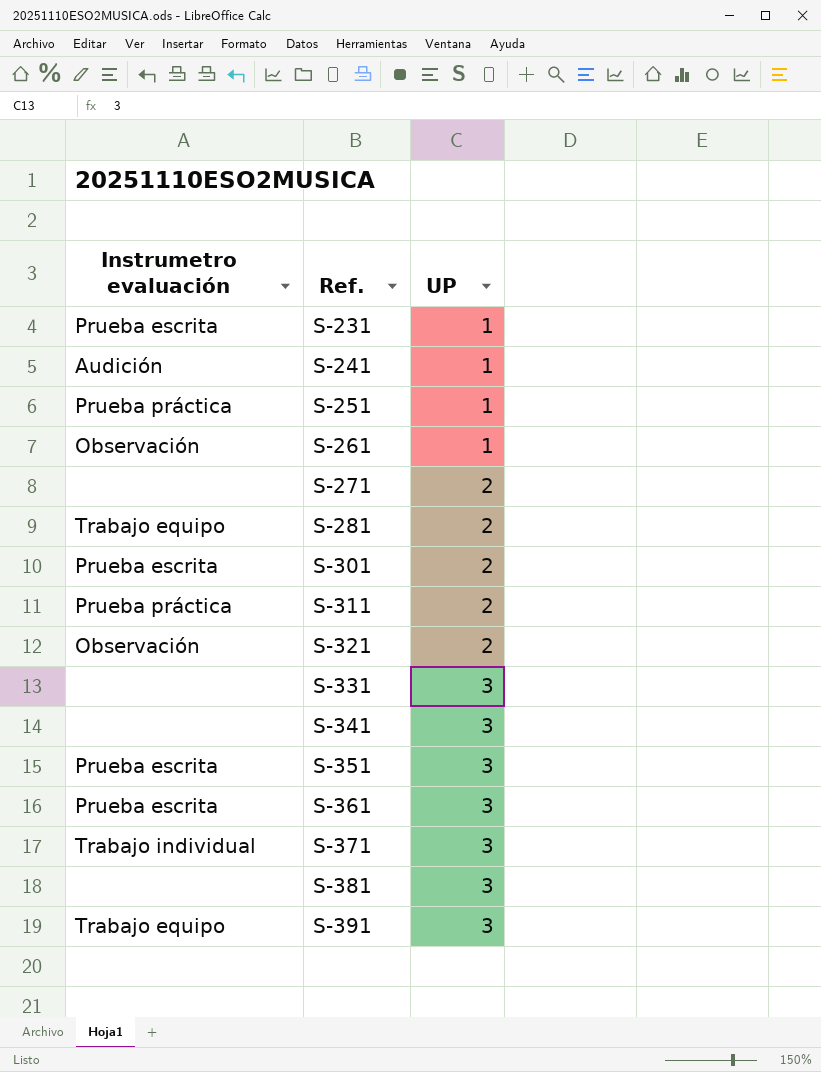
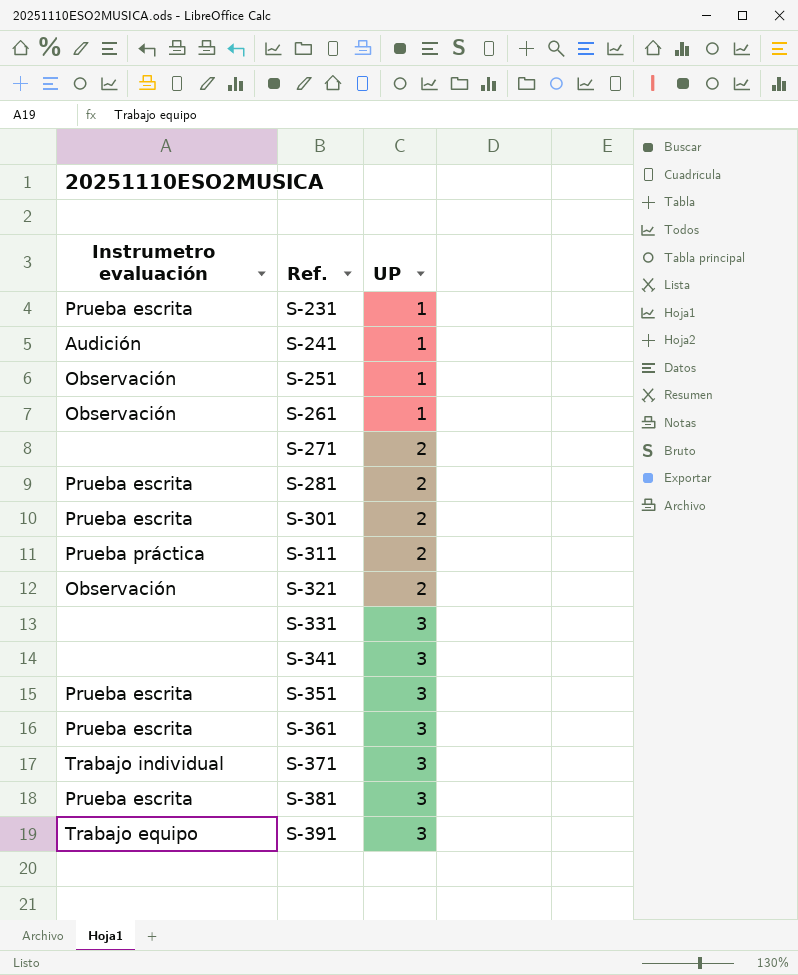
S-251 | Instrumetro evaluación: Prueba práctica -> Observación
S-281 | Instrumetro evaluación: Trabajo equipo -> Prueba escrita
S-381 | Instrumetro evaluación: none -> Prueba escrita

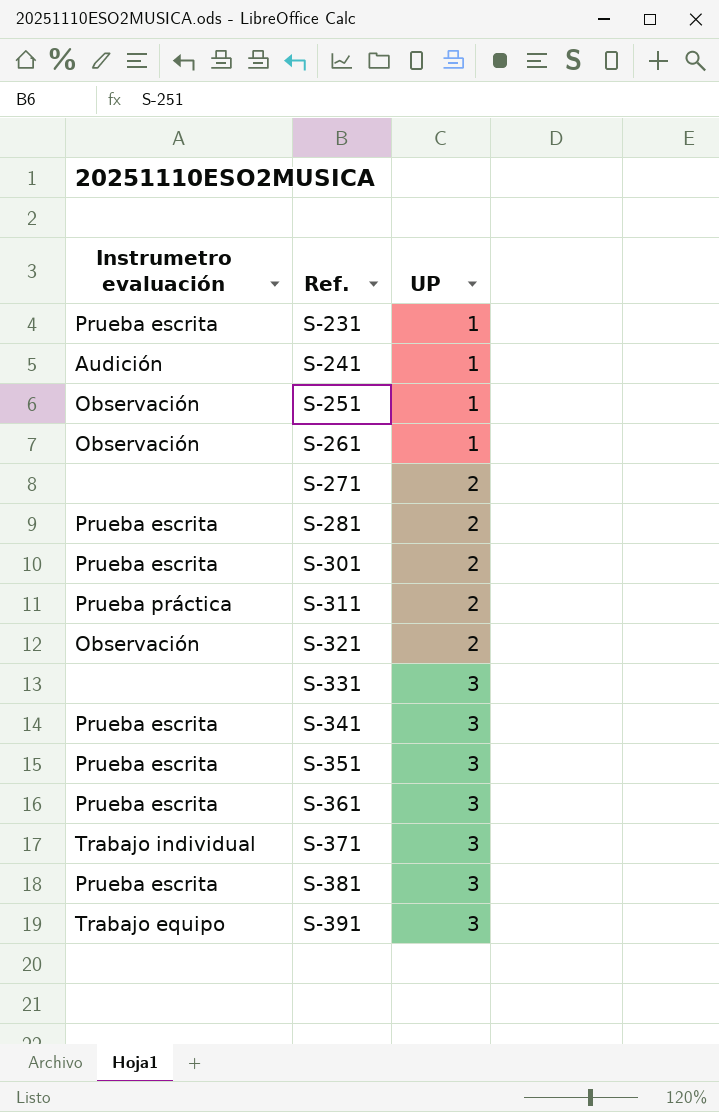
S-341 | Instrumetro evaluación: none -> Prueba escrita

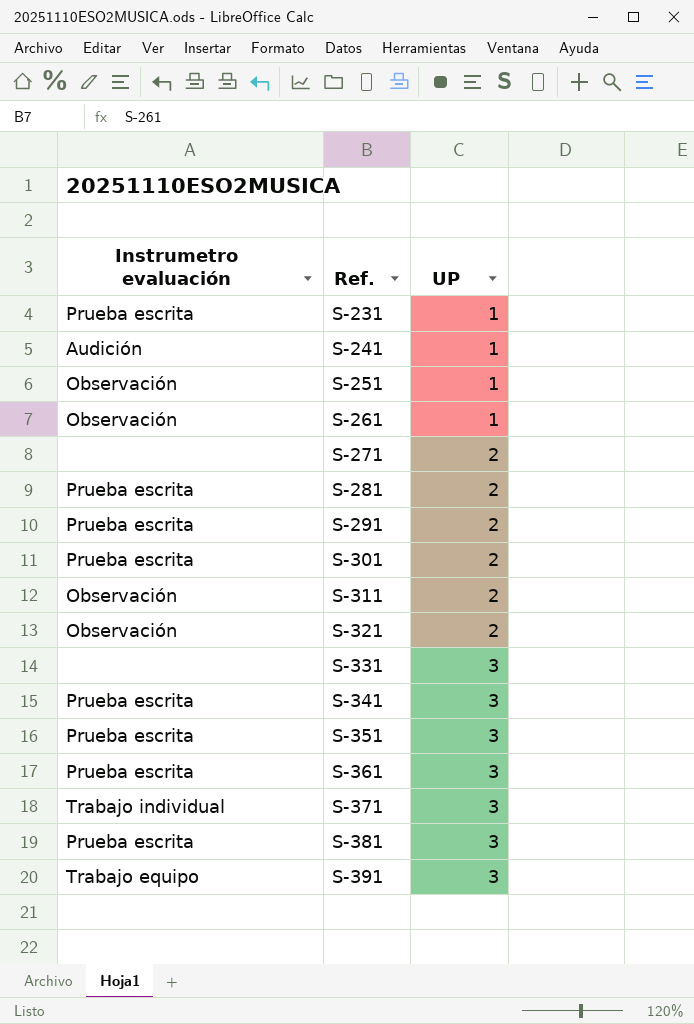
row S-291: none -> Prueba escrita | 2
S-311 | Instrumetro evaluación: Prueba práctica -> Observación

